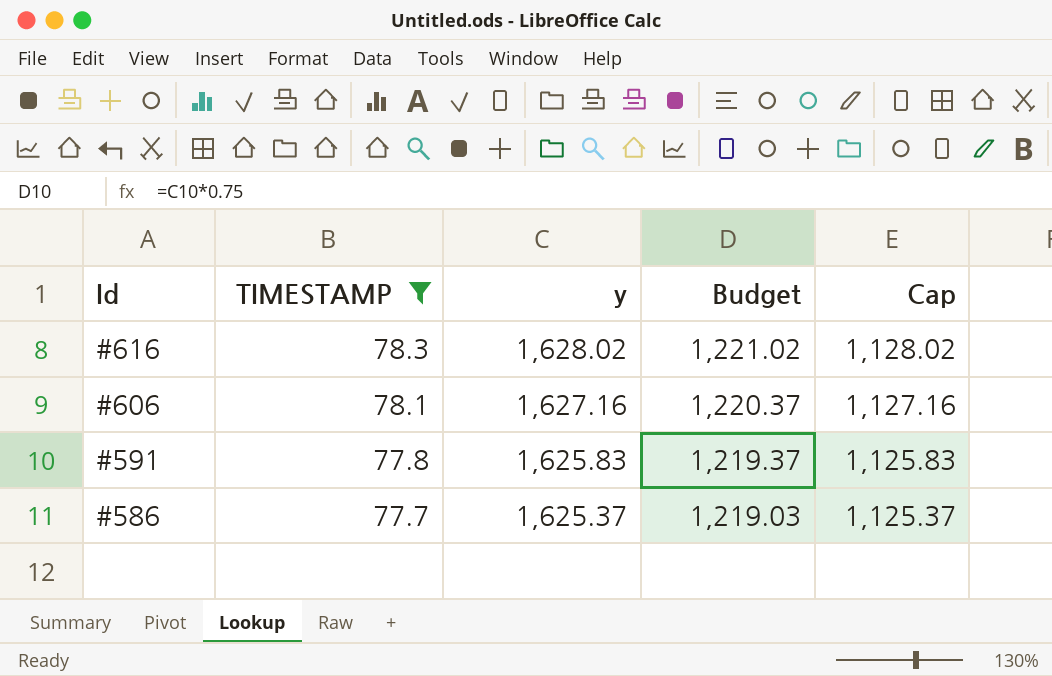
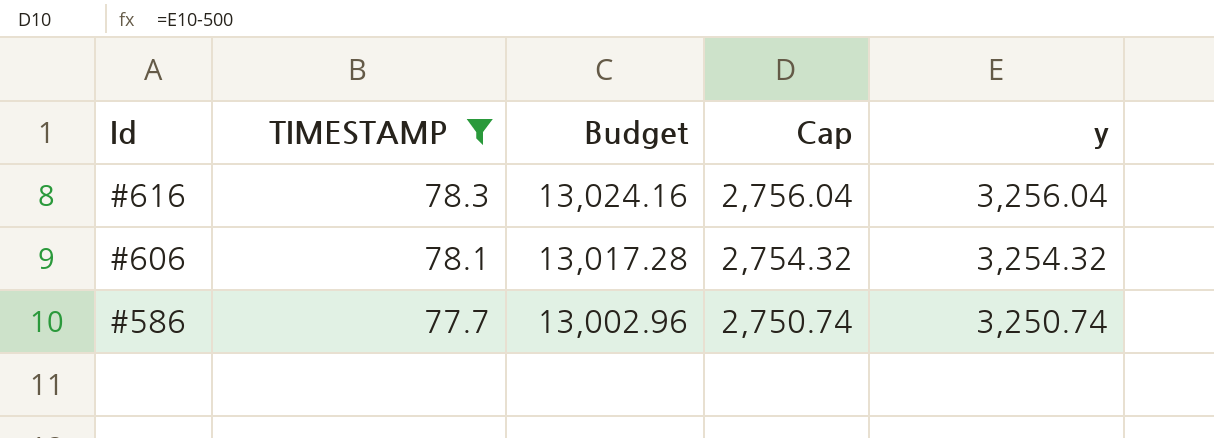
column Budget | formula: [y] * 0.75 -> [y] * 4
column y | position: 3 -> 5
row #591: 77.8 | 1,625.83 | 1,219.37 | 1,125.83 -> none
#616 | Cap: 1,128.02 -> 2,756.04
#616 | y: 1,628.02 -> 3,256.04
#606 | Cap: 1,127.16 -> 2,754.32
#606 | y: 1,627.16 -> 3,254.32
#586 | Cap: 1,125.37 -> 2,750.74
#586 | y: 1,625.37 -> 3,250.74

